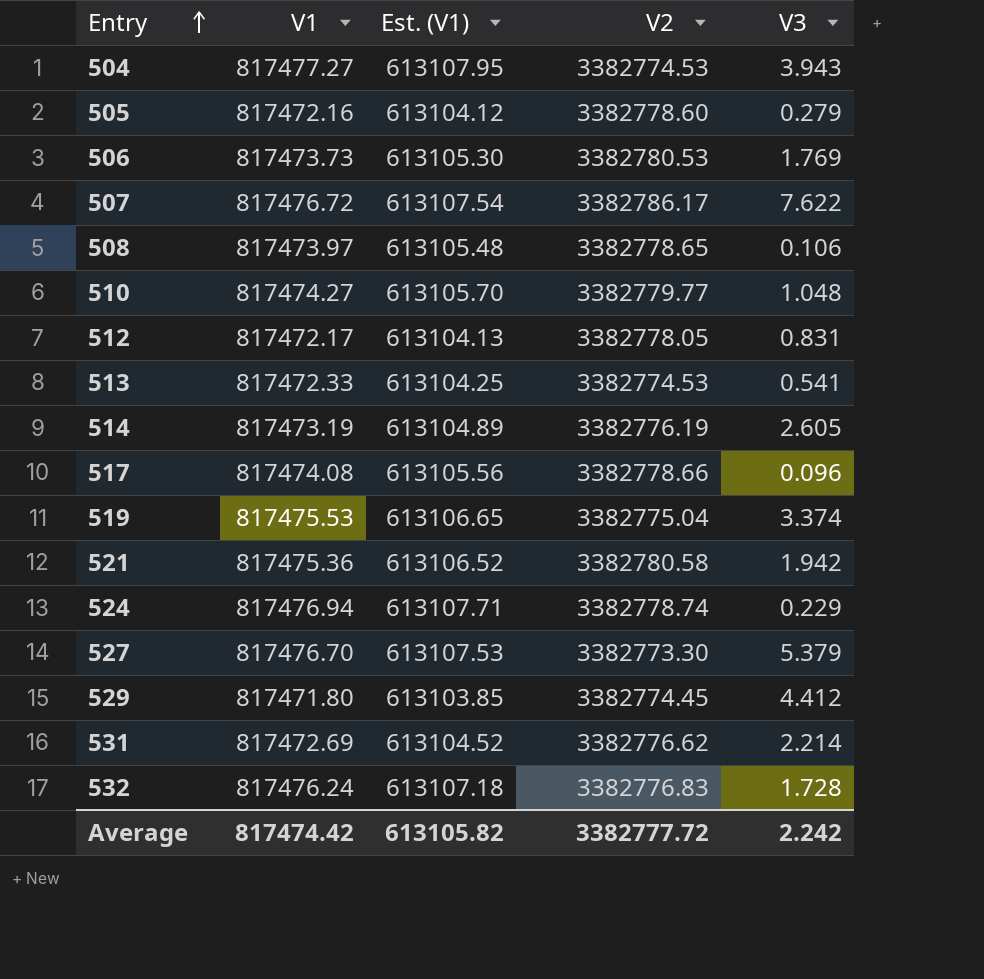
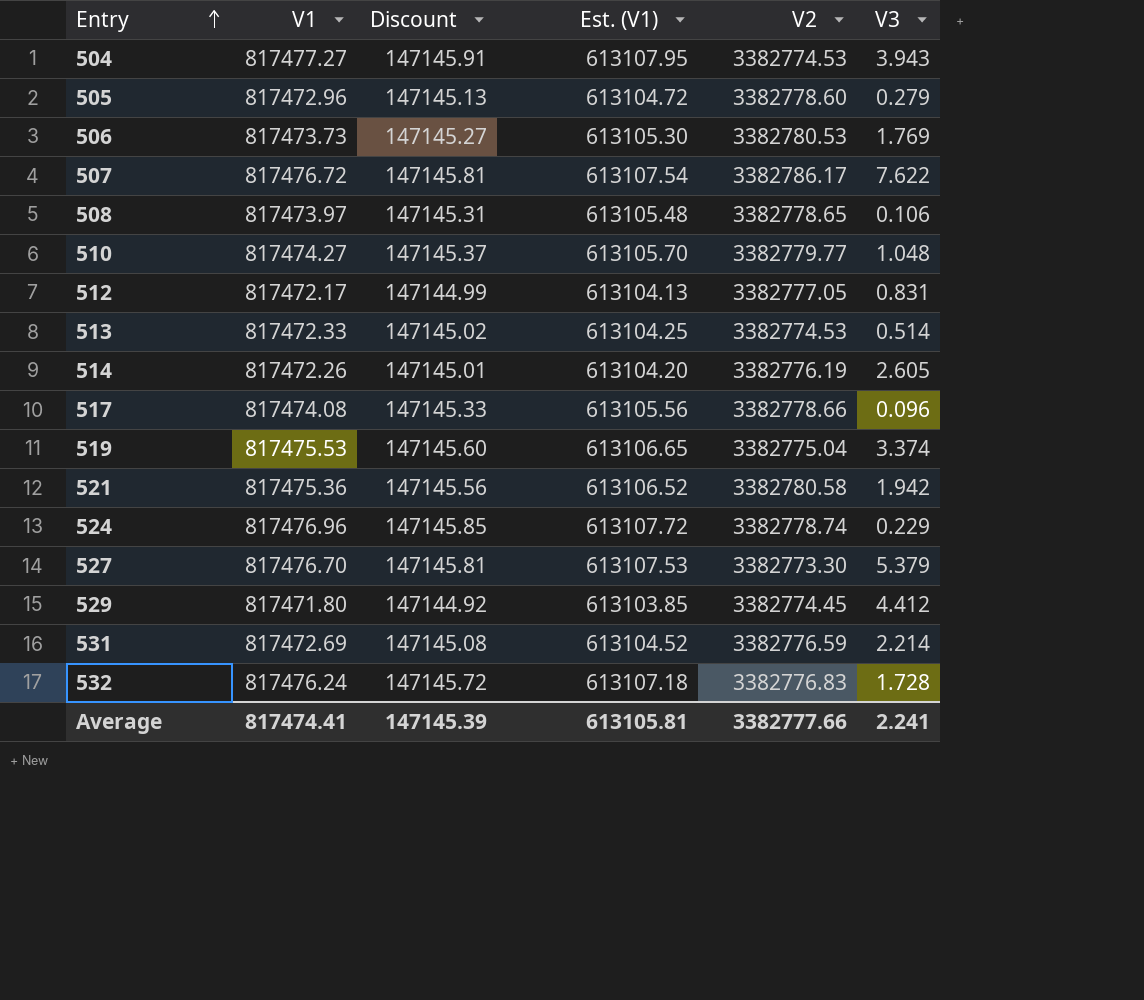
column Discount | formula: none -> [V1] * 0.18
505 | V1: 817472.16 -> 817472.96
505 | Est. (V1): 613104.12 -> 613104.72
512 | V2: 3382778.05 -> 3382777.05
513 | V3: 0.541 -> 0.514
514 | V1: 817473.19 -> 817472.26
514 | Est. (V1): 613104.89 -> 613104.20
524 | V1: 817476.94 -> 817476.96
524 | Est. (V1): 613107.71 -> 613107.72
531 | V2: 3382776.62 -> 3382776.59
Average | V1: 817474.42 -> 817474.41
Average | Est. (V1): 613105.82 -> 613105.81
Average | V2: 3382777.72 -> 3382777.66
Average | V3: 2.242 -> 2.241

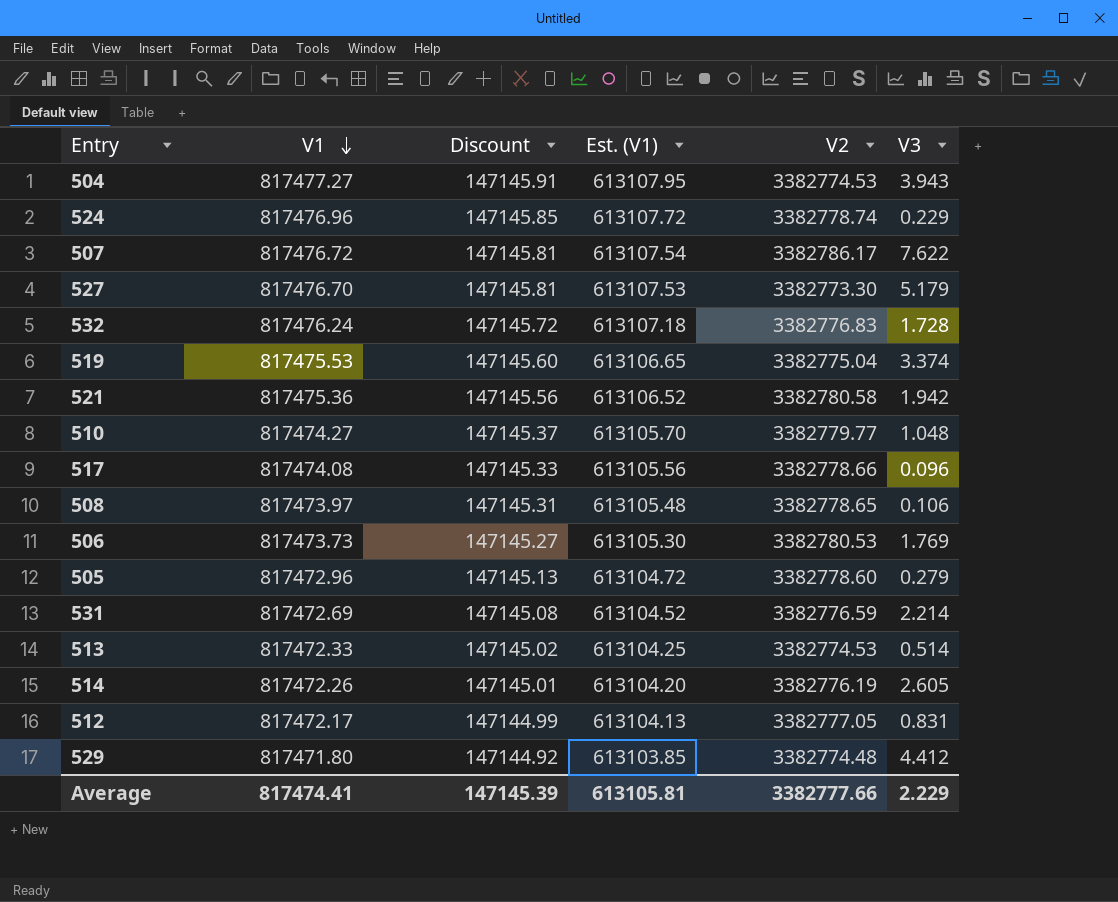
row order: Entry ascending -> V1 descending
527 | V3: 5.379 -> 5.179
529 | V2: 3382774.45 -> 3382774.48
Average | V3: 2.241 -> 2.229

